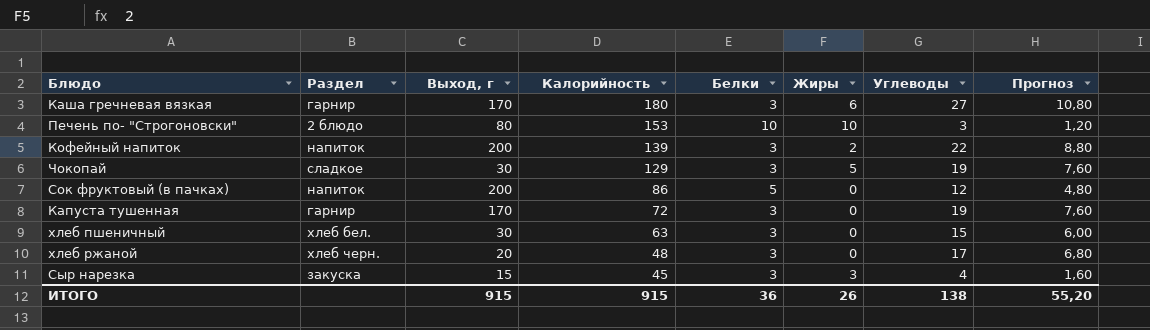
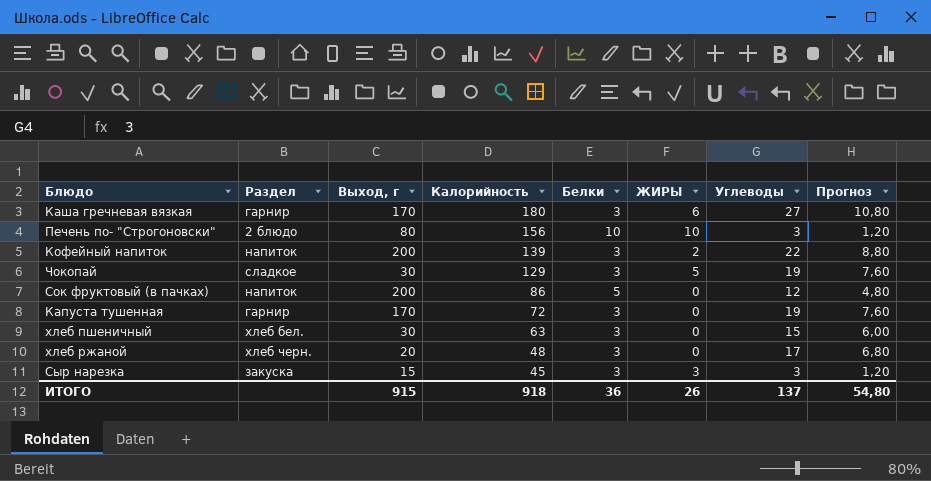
column name: Жиры -> ЖИРЫ
Печень по- "Строгоновски" | Калорийность: 153 -> 156
Сыр нарезка | Углеводы: 4 -> 3
Сыр нарезка | Прогноз: 1,60 -> 1,20
ИТОГО | Калорийность: 915 -> 918
ИТОГО | Углеводы: 138 -> 137
ИТОГО | Прогноз: 55,20 -> 54,80

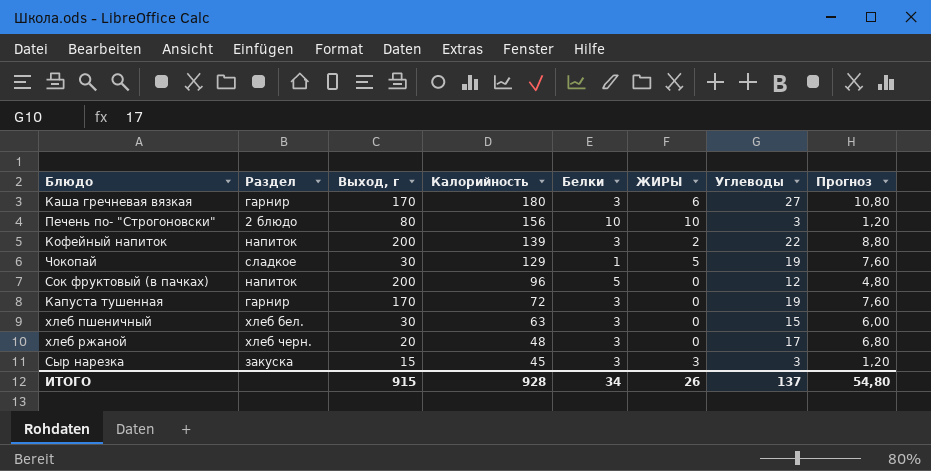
Чокопай | Белки: 3 -> 1
Сок фруктовый (в пачках) | Калорийность: 86 -> 96
ИТОГО | Калорийность: 918 -> 928
ИТОГО | Белки: 36 -> 34

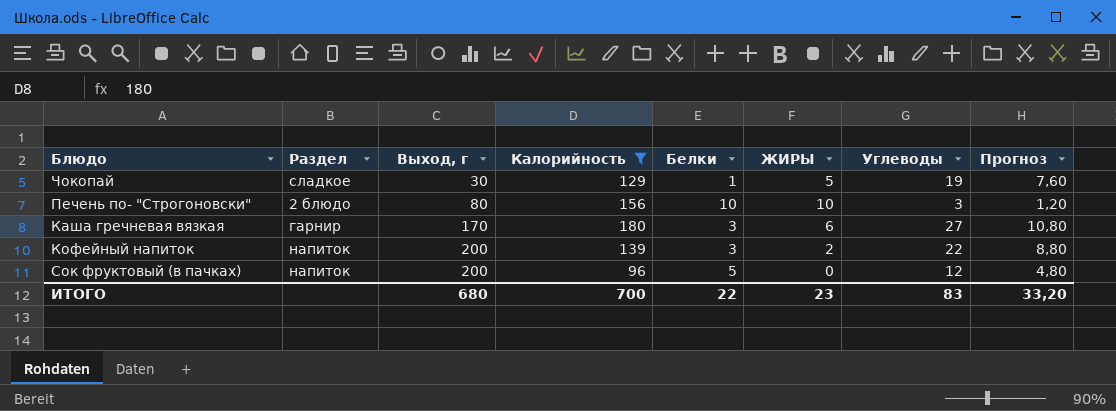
filter: none -> Калорийность >= 96
row order: Калорийность descending -> Выход, г ascending
ИТОГО | Выход, г: 915 -> 680
ИТОГО | Калорийность: 928 -> 700
ИТОГО | Белки: 34 -> 22
ИТОГО | ЖИРЫ: 26 -> 23
ИТОГО | Углеводы: 137 -> 83
ИТОГО | Прогноз: 54,80 -> 33,20

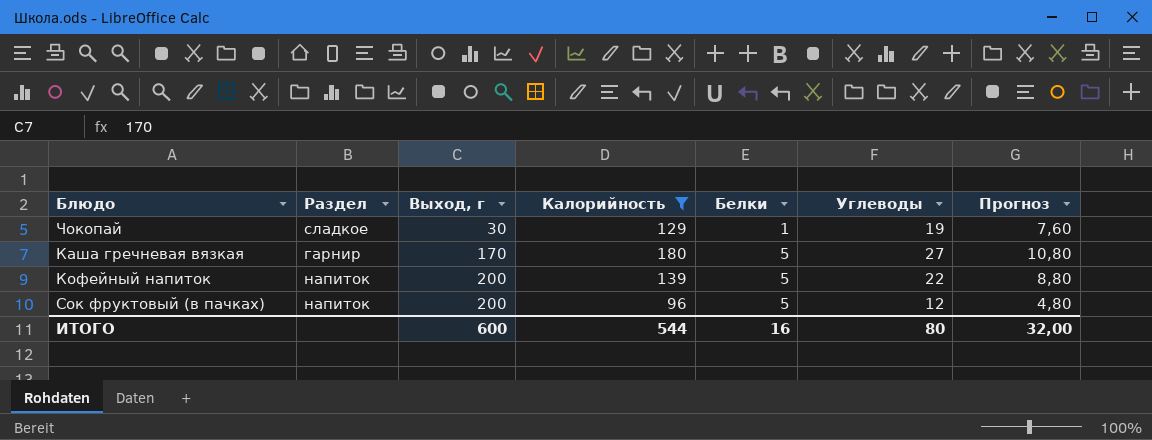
column ЖИРЫ | position: 6 -> none
row Печень по- "Строгоновски": 2 блюдо | 80 | 156 | 10 | 10 | 3 | 1,20 -> none
Каша гречневая вязкая | Белки: 3 -> 5
Кофейный напиток | Белки: 3 -> 5
ИТОГО | Выход, г: 680 -> 600
ИТОГО | Калорийность: 700 -> 544
ИТОГО | Белки: 22 -> 16
ИТОГО | Углеводы: 83 -> 80
ИТОГО | Прогноз: 33,20 -> 32,00

